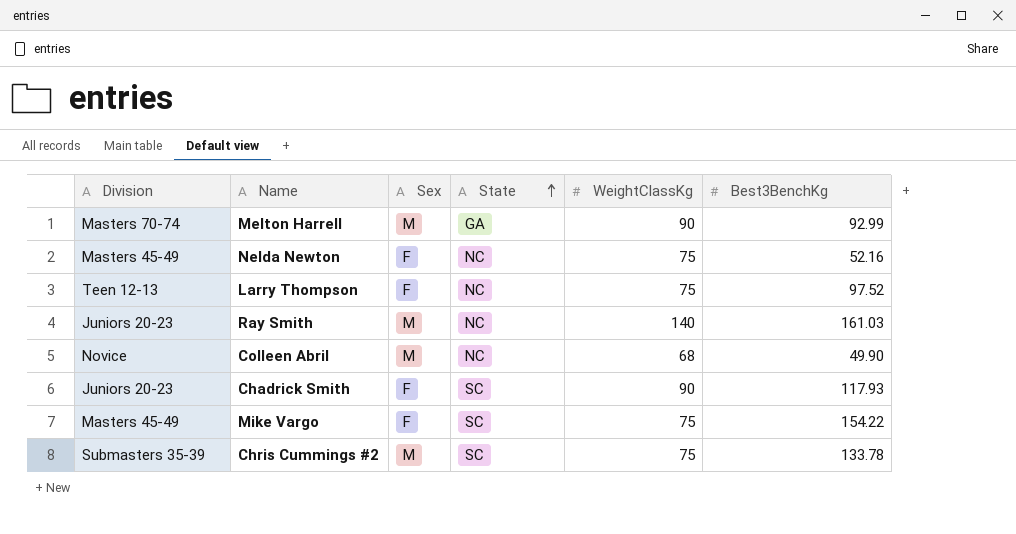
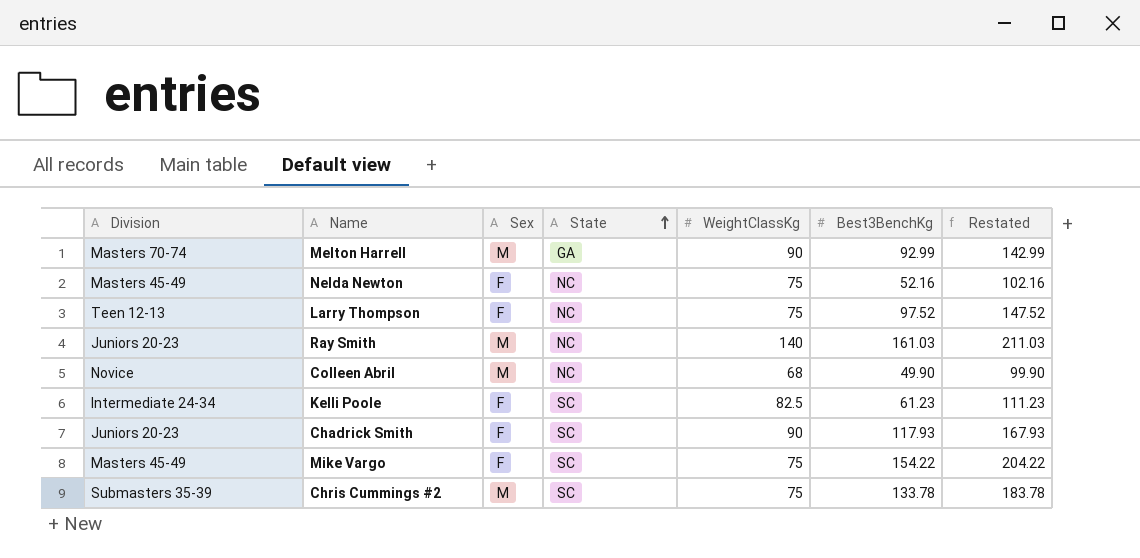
column Restated | formula: none -> [Best3BenchKg] + 50
row Kelli Poole: none -> Intermediate 24-34 | F | SC | 82.5 | 61.23 | 111.23

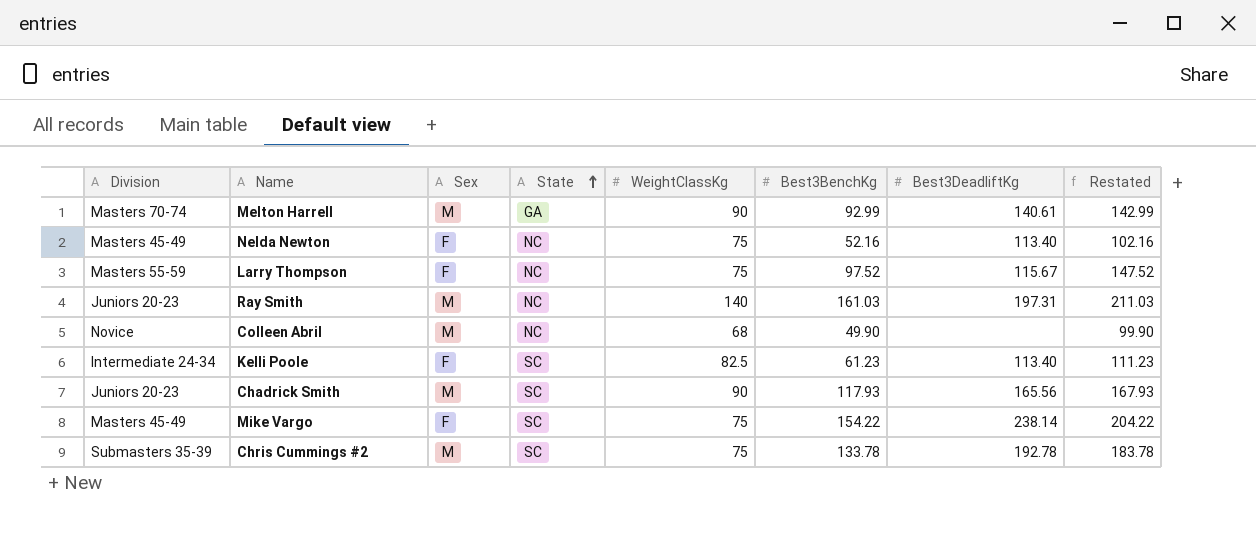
column Best3DeadliftKg | position: none -> 7
Larry Thompson | Division: Teen 12-13 -> Masters 55-59
Chadrick Smith | Sex: F -> M

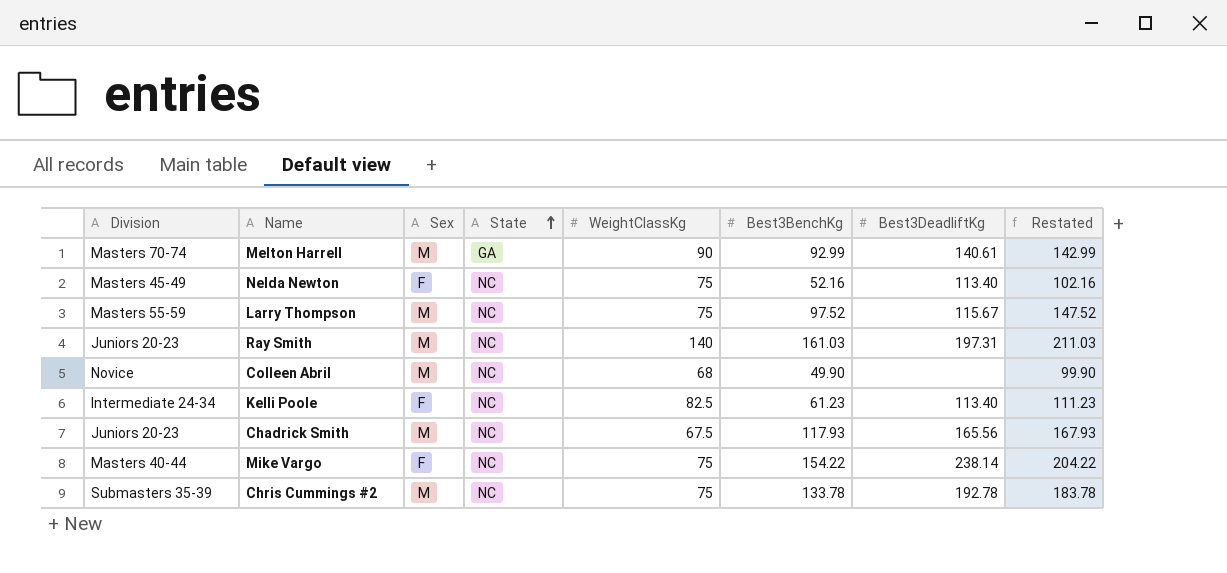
Larry Thompson | Sex: F -> M
Kelli Poole | State: SC -> NC
Chadrick Smith | State: SC -> NC
Chadrick Smith | WeightClassKg: 90 -> 67.5
Mike Vargo | Division: Masters 45-49 -> Masters 40-44
Mike Vargo | State: SC -> NC
Chris Cummings #2 | State: SC -> NC

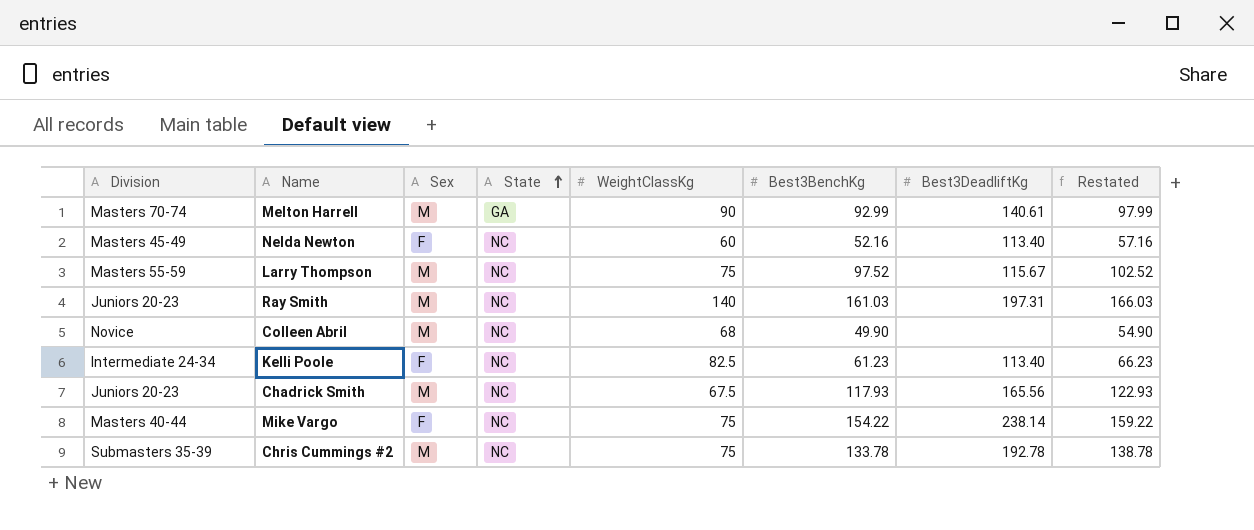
column Restated | formula: [Best3BenchKg] + 50 -> [Best3BenchKg] + 5
Nelda Newton | WeightClassKg: 75 -> 60

